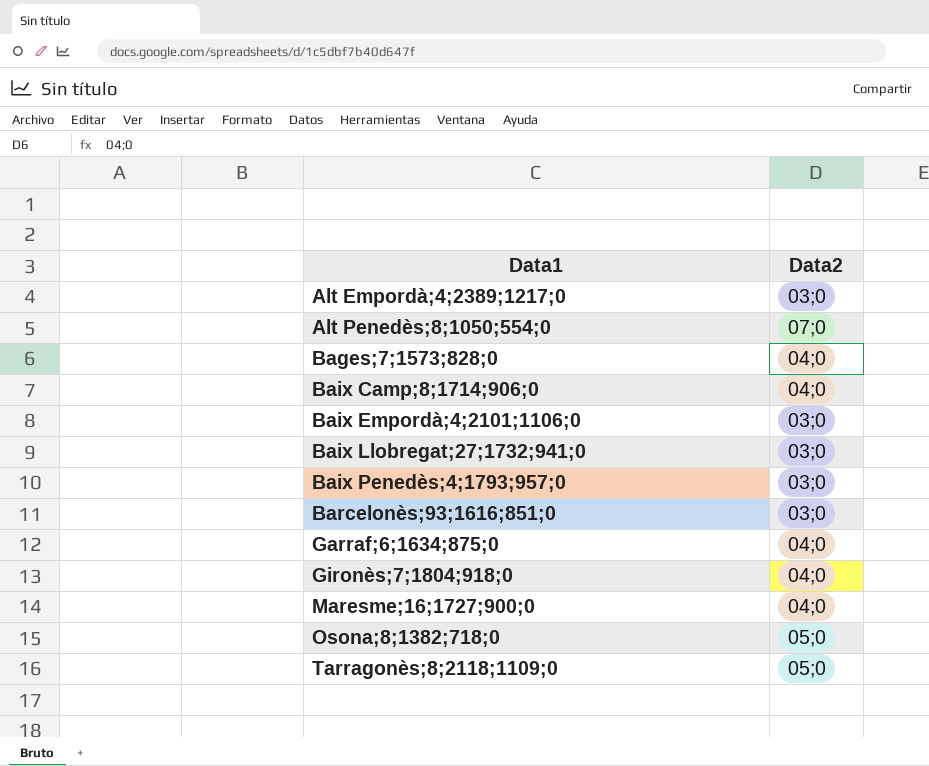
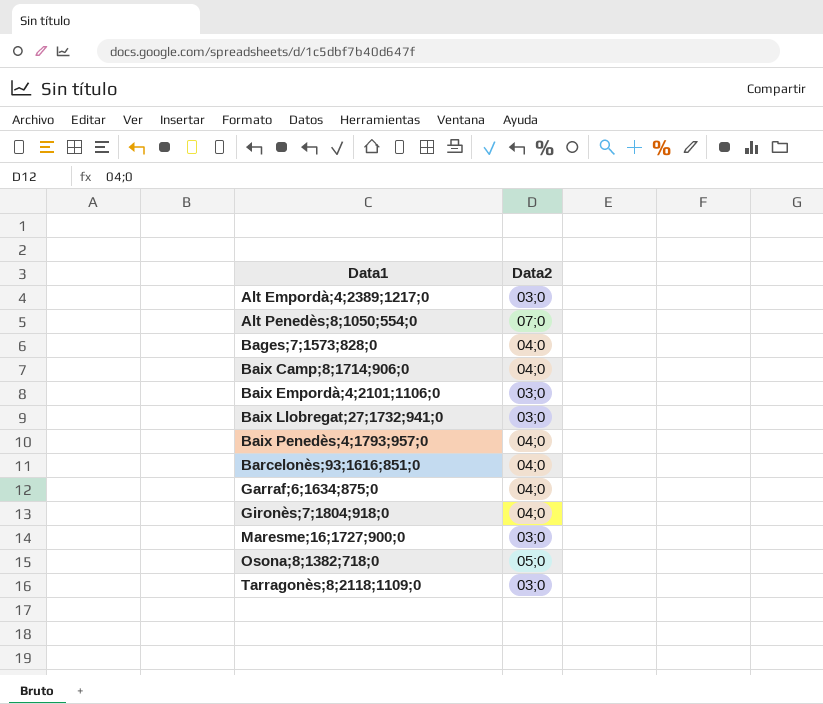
Baix Penedès;4;1793;957;0 | Data2: 03;0 -> 04;0
Barcelonès;93;1616;851;0 | Data2: 03;0 -> 04;0
Maresme;16;1727;900;0 | Data2: 04;0 -> 03;0
Tarragonès;8;2118;1109;0 | Data2: 05;0 -> 03;0

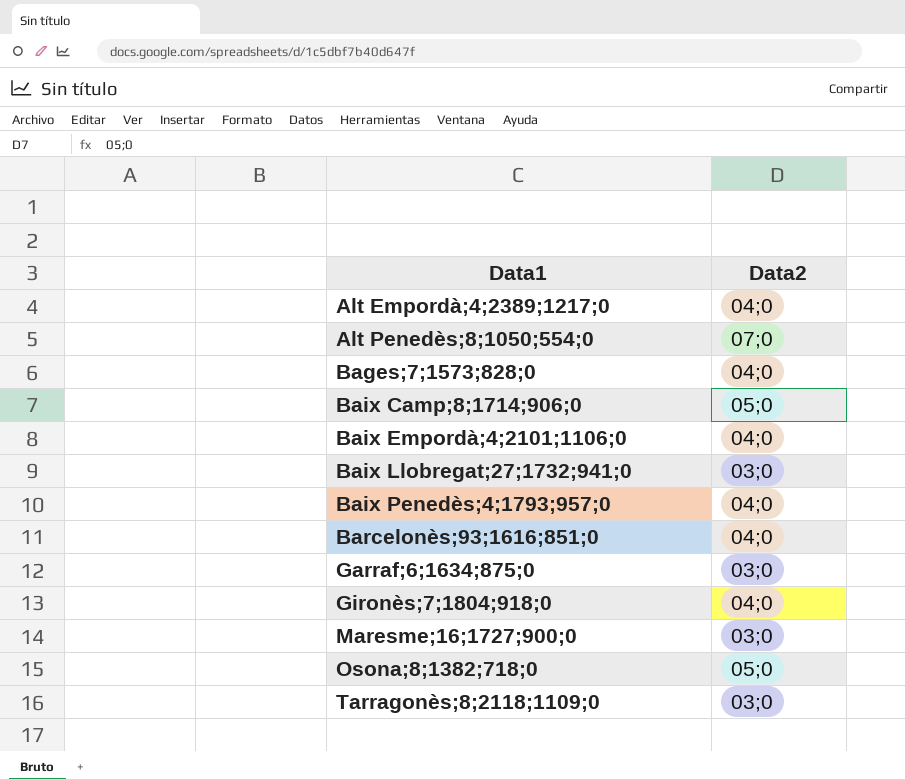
Alt Empordà;4;2389;1217;0 | Data2: 03;0 -> 04;0
Baix Camp;8;1714;906;0 | Data2: 04;0 -> 05;0
Baix Empordà;4;2101;1106;0 | Data2: 03;0 -> 04;0
Garraf;6;1634;875;0 | Data2: 04;0 -> 03;0

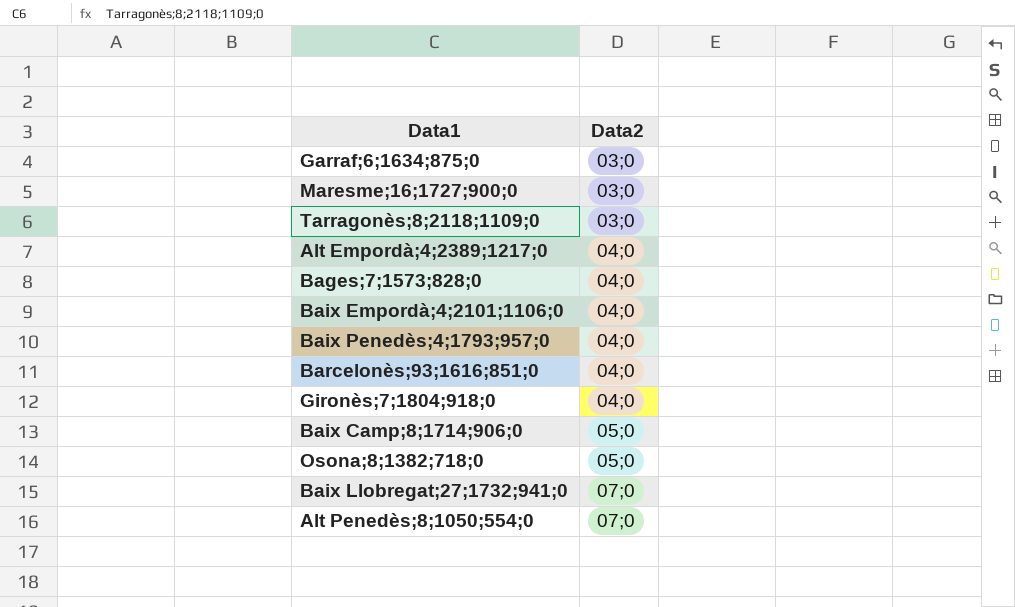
row order: Data1 ascending -> Data2 ascending
Baix Llobregat;27;1732;941;0 | Data2: 03;0 -> 07;0

